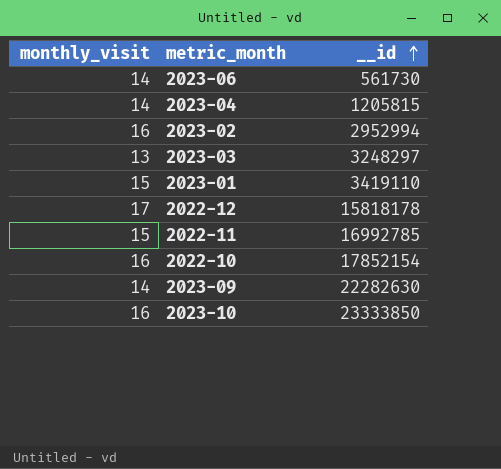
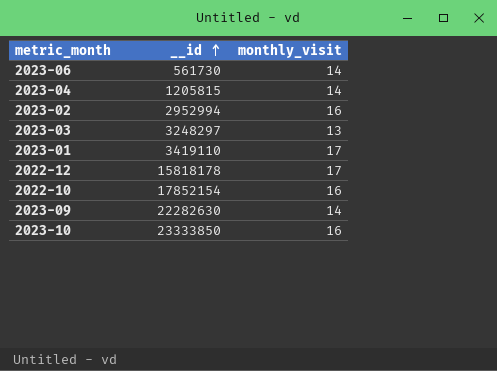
column monthly_visit | position: 1 -> 3
row 2022-11: 15 | 16992785 -> none
2023-01 | monthly_visit: 15 -> 17

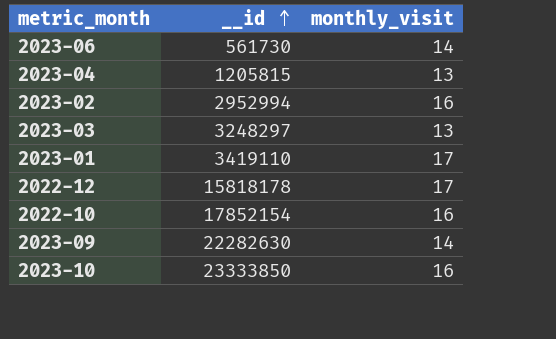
2023-04 | monthly_visit: 14 -> 13

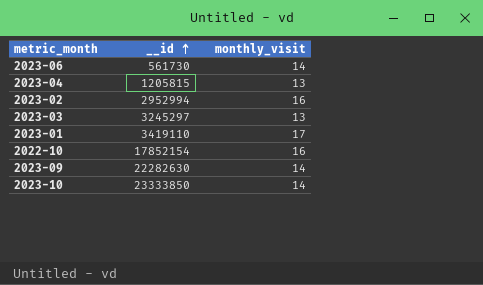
row 2022-12: 15818178 | 17 -> none
2023-03 | __id: 3248297 -> 3245297
2023-10 | monthly_visit: 16 -> 14

